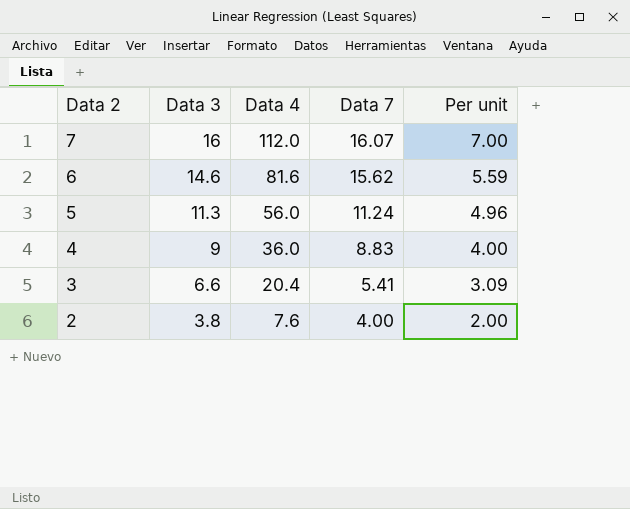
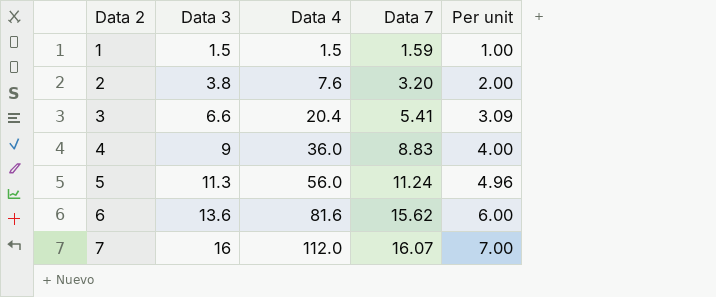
row order: Data 2 descending -> Data 2 ascending
row 1: none -> 1.5 | 1.5 | 1.59 | 1.00
2 | Data 7: 4.00 -> 3.20
6 | Data 3: 14.6 -> 13.6
6 | Per unit: 5.59 -> 6.00

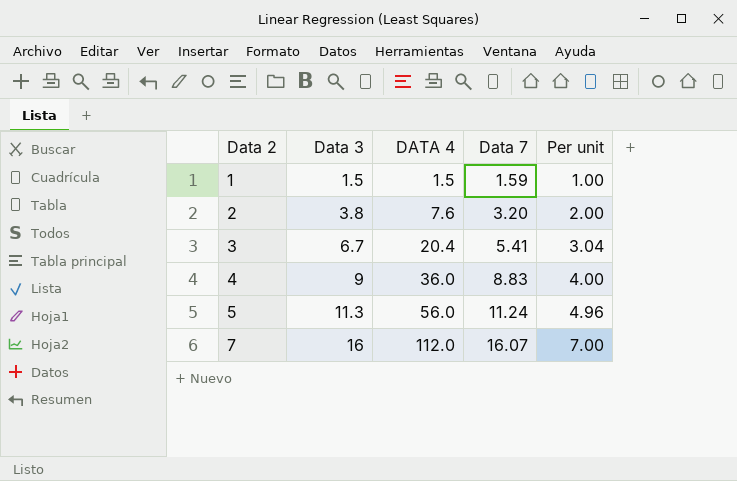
column name: Data 4 -> DATA 4
row 6: 13.6 | 81.6 | 15.62 | 6.00 -> none
3 | Data 3: 6.6 -> 6.7
3 | Per unit: 3.09 -> 3.04

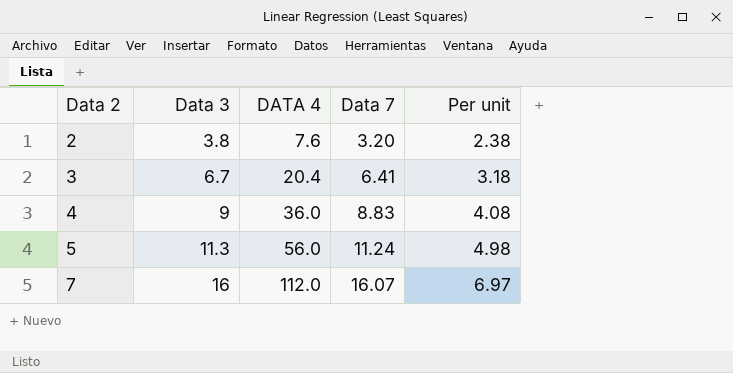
column Per unit | formula: [DATA 4] / [Data 3] -> [DATA 4] / [Data 7]
row 1: 1.5 | 1.5 | 1.59 | 1.00 -> none
3 | Data 7: 5.41 -> 6.41

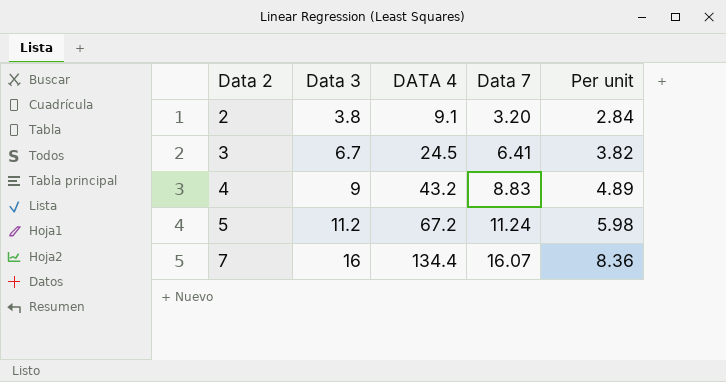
2 | DATA 4: 7.6 -> 9.1
2 | Per unit: 2.38 -> 2.84
3 | DATA 4: 20.4 -> 24.5
3 | Per unit: 3.18 -> 3.82
4 | DATA 4: 36.0 -> 43.2
4 | Per unit: 4.08 -> 4.89
5 | Data 3: 11.3 -> 11.2
5 | DATA 4: 56.0 -> 67.2
5 | Per unit: 4.98 -> 5.98
7 | DATA 4: 112.0 -> 134.4
7 | Per unit: 6.97 -> 8.36

